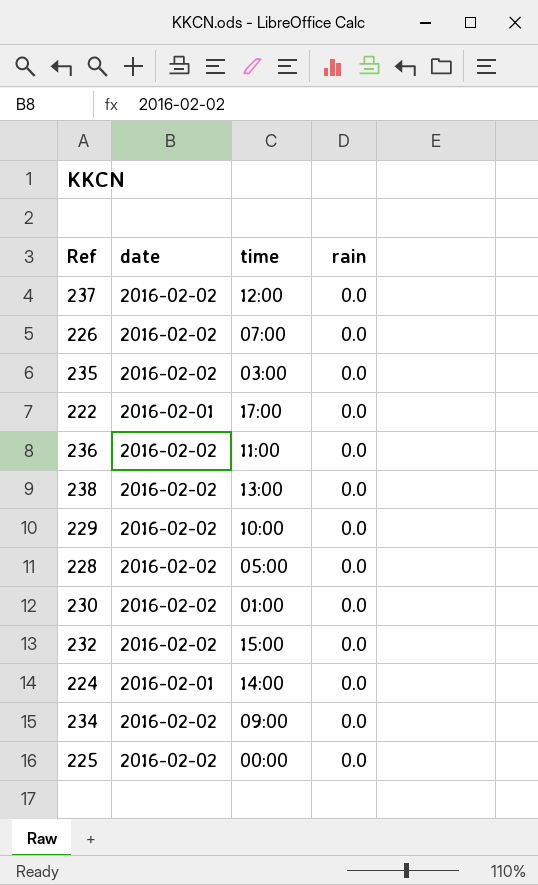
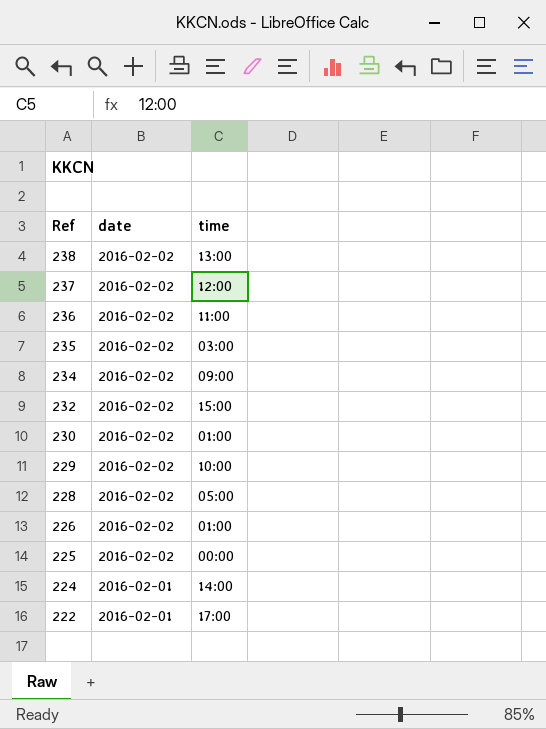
row order: none -> Ref descending
column rain | position: 4 -> none
226 | time: 07:00 -> 01:00

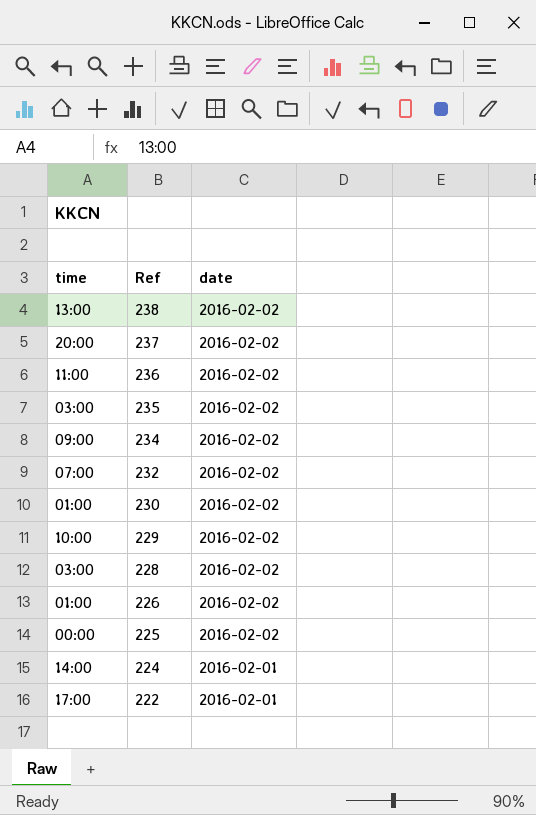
column time | position: 3 -> 1
237 | time: 12:00 -> 20:00
232 | time: 15:00 -> 07:00
228 | time: 05:00 -> 03:00

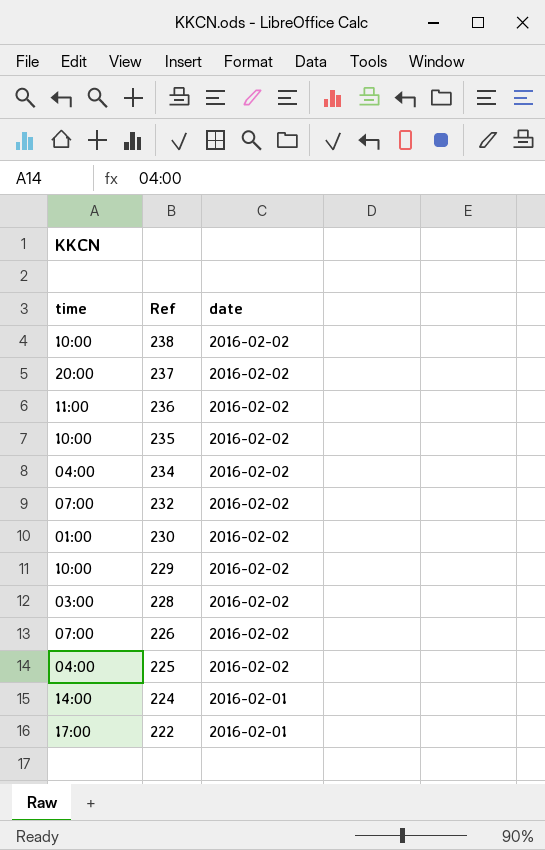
238 | time: 13:00 -> 10:00
235 | time: 03:00 -> 10:00
234 | time: 09:00 -> 04:00
226 | time: 01:00 -> 07:00
225 | time: 00:00 -> 04:00

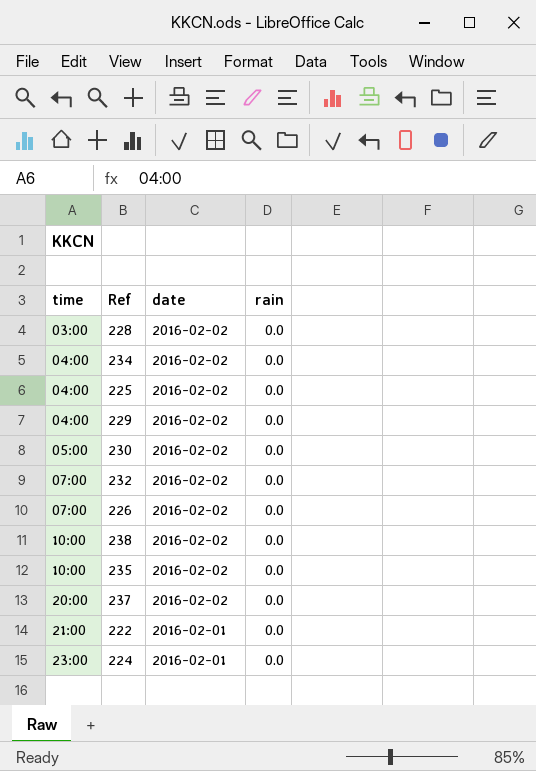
row order: Ref descending -> time ascending
column rain | position: none -> 4
row 236: 11:00 | 2016-02-02 -> none
229 | time: 10:00 -> 04:00
230 | time: 01:00 -> 05:00
222 | time: 17:00 -> 21:00
224 | time: 14:00 -> 23:00

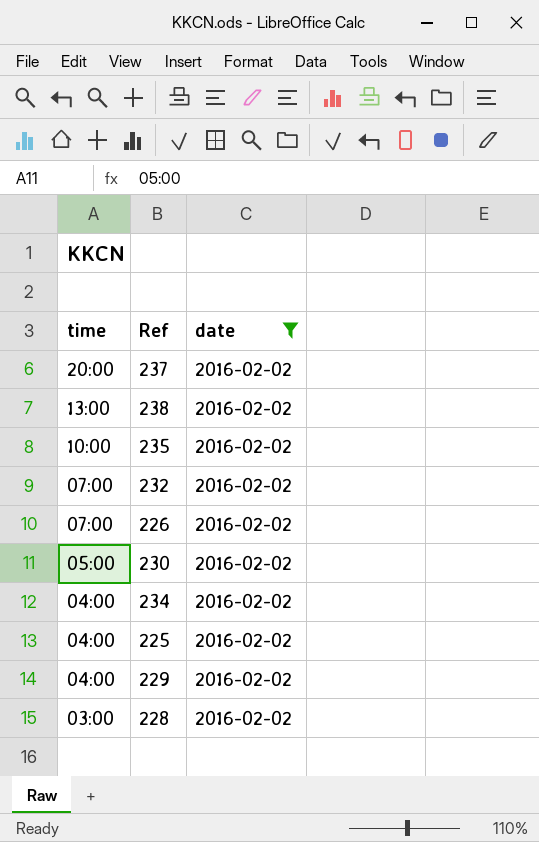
filter: none -> date = 2016-02-02
row order: time ascending -> time descending
column rain | position: 4 -> none
238 | time: 10:00 -> 13:00

